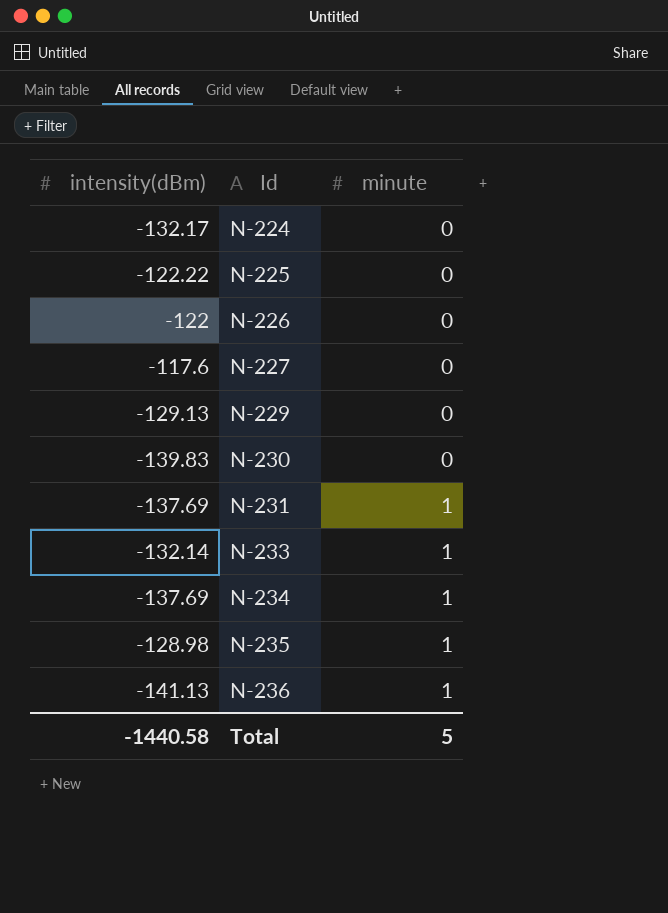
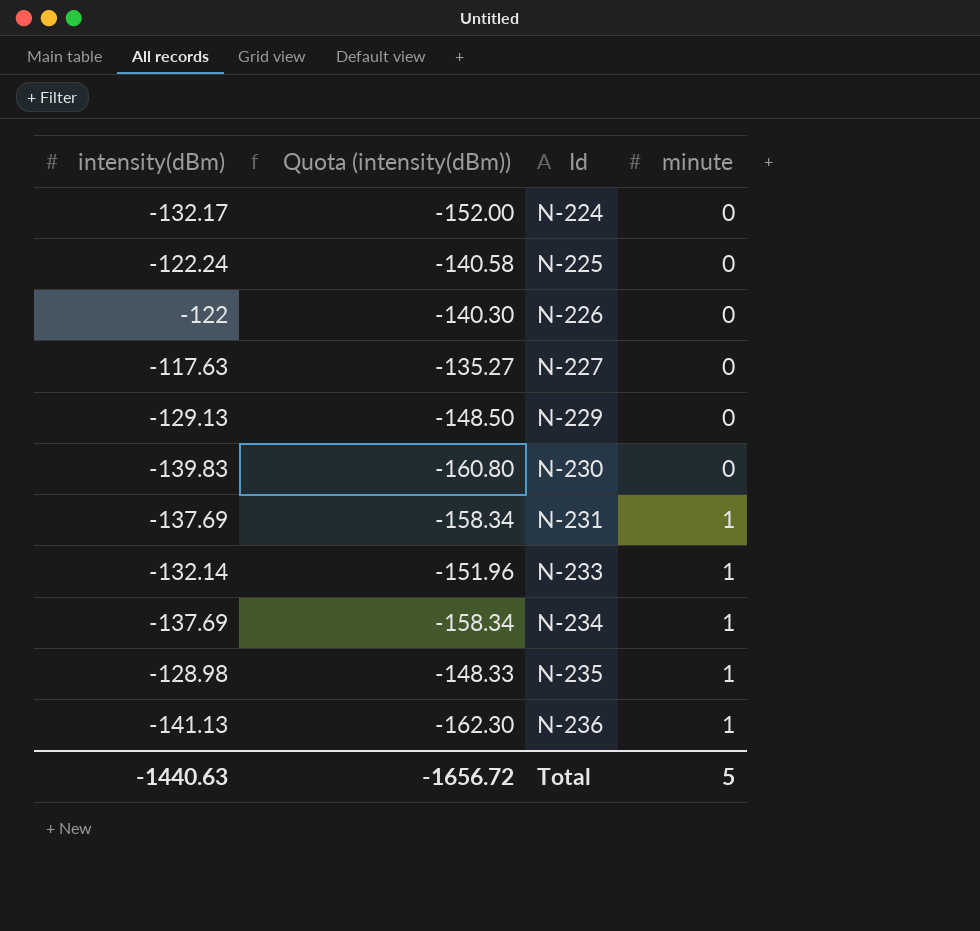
column Quota (intensity(dBm)) | formula: none -> [intensity(dBm)] * 1.15
N-225 | intensity(dBm): -122.22 -> -122.24
N-227 | intensity(dBm): -117.6 -> -117.63
Total | intensity(dBm): -1440.58 -> -1440.63

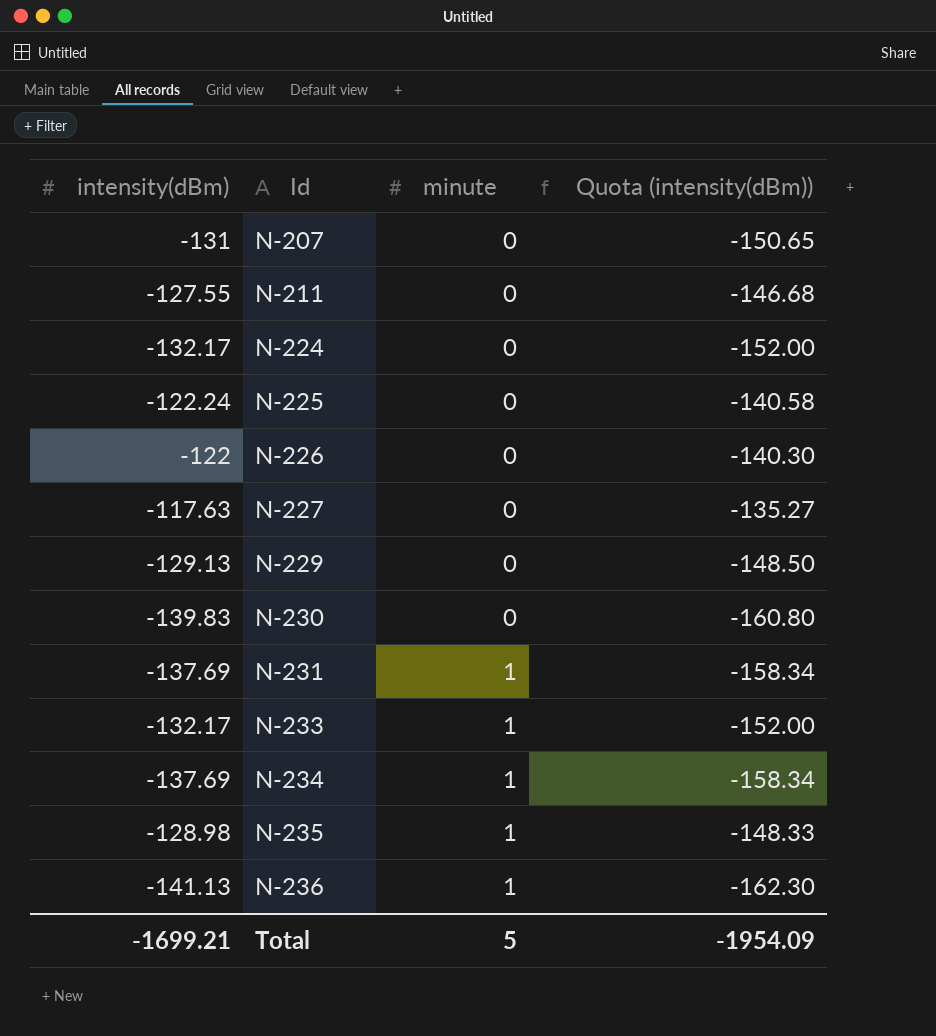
column Quota (intensity(dBm)) | position: 2 -> 4
row N-207: none -> -131 | 0 | -150.65
row N-211: none -> -127.55 | 0 | -146.68
N-233 | intensity(dBm): -132.14 -> -132.17
N-233 | Quota (intensity(dBm)): -151.96 -> -152.00
Total | intensity(dBm): -1440.63 -> -1699.21
Total | Quota (intensity(dBm)): -1656.72 -> -1954.09

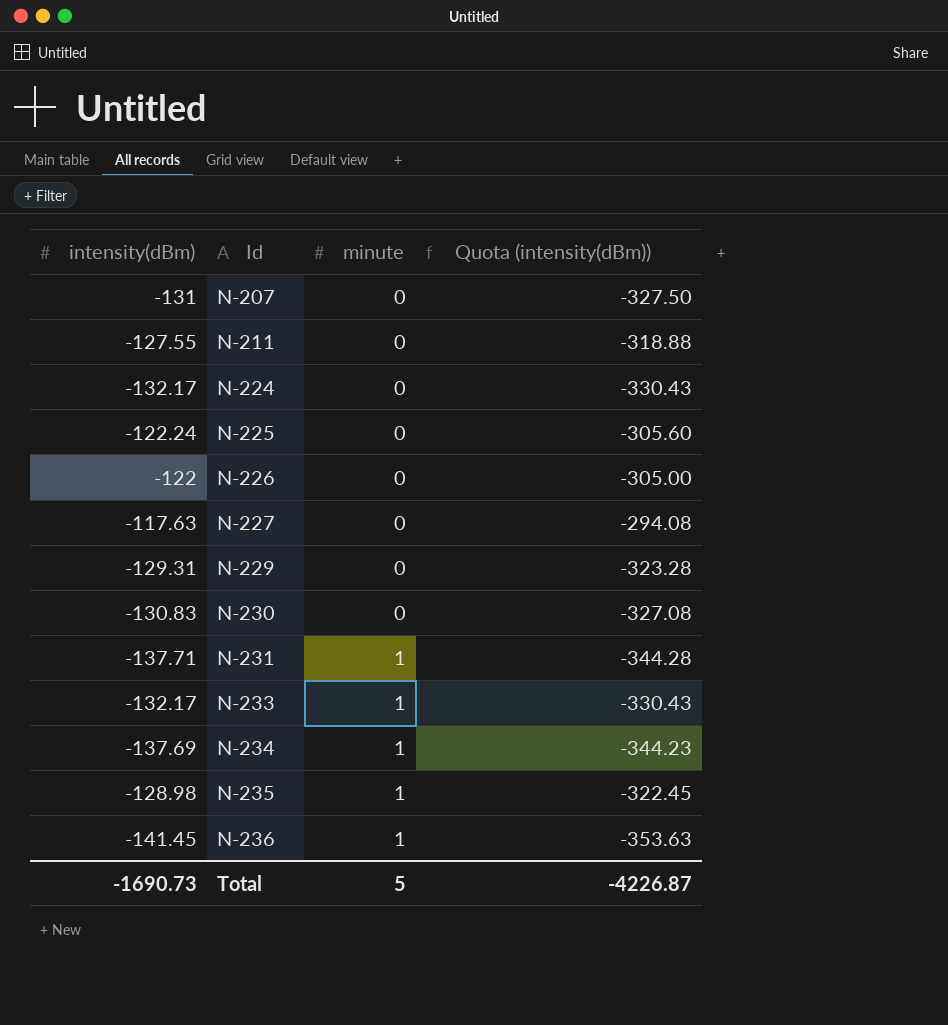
column Quota (intensity(dBm)) | formula: [intensity(dBm)] * 1.15 -> [intensity(dBm)] * 2.5
N-229 | intensity(dBm): -129.13 -> -129.31
N-230 | intensity(dBm): -139.83 -> -130.83
N-231 | intensity(dBm): -137.69 -> -137.71
N-236 | intensity(dBm): -141.13 -> -141.45
Total | intensity(dBm): -1699.21 -> -1690.73
Total | Quota (intensity(dBm)): -1954.09 -> -4226.87

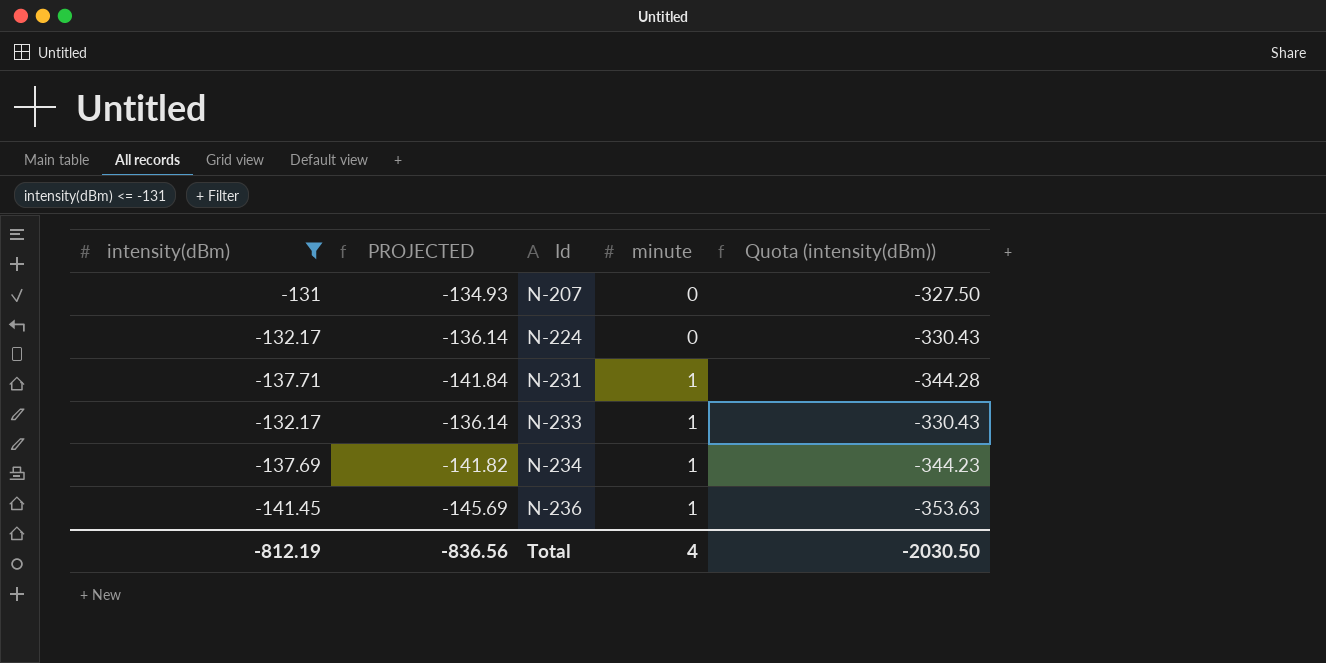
filter: none -> intensity(dBm) <= -131
column PROJECTED | formula: none -> [intensity(dBm)] * 1.03
Total | intensity(dBm): -1690.73 -> -812.19
Total | minute: 5 -> 4
Total | Quota (intensity(dBm)): -4226.87 -> -2030.50

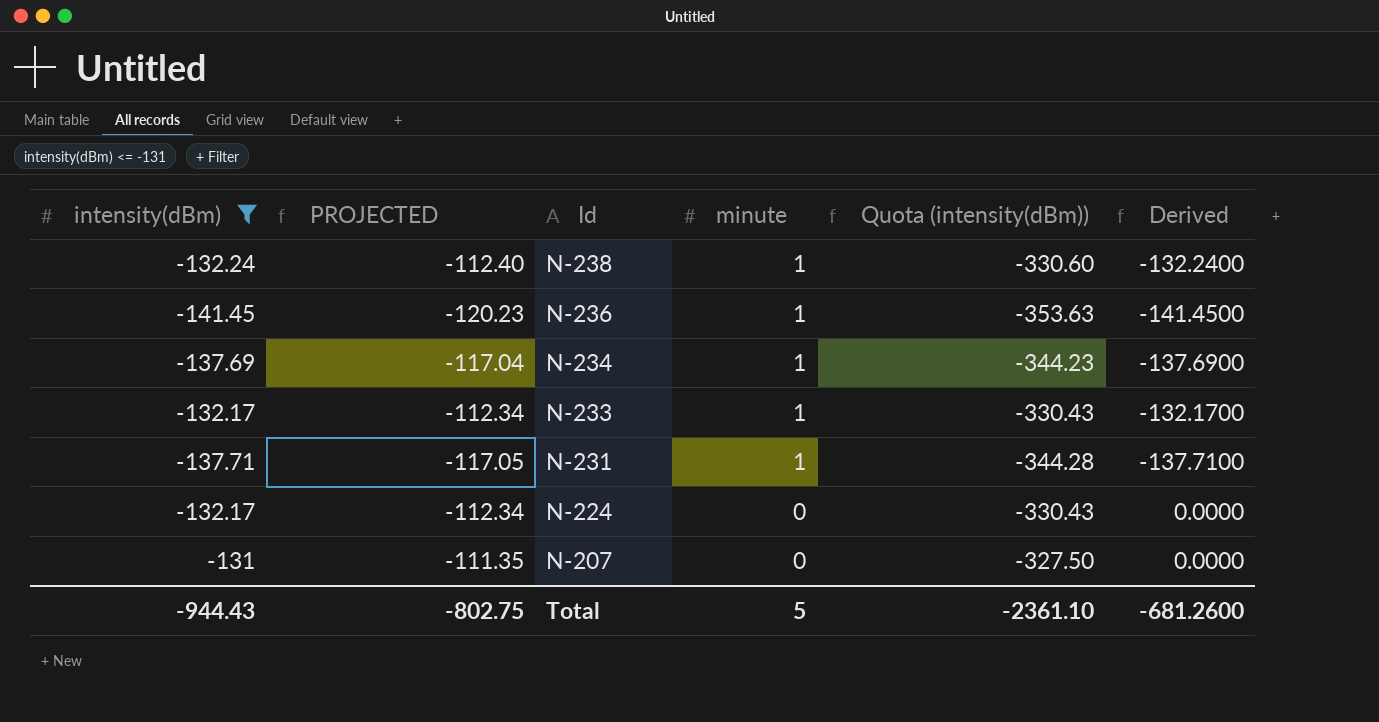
row order: Id ascending -> Id descending
column PROJECTED | formula: [intensity(dBm)] * 1.03 -> [intensity(dBm)] * 0.85
column Derived | formula: none -> [intensity(dBm)] * [minute]
row N-238: none -> -132.24 | -112.40 | 1 | -330.60 | -132.2400
Total | intensity(dBm): -812.19 -> -944.43
Total | PROJECTED: -836.56 -> -802.75
Total | minute: 4 -> 5
Total | Quota (intensity(dBm)): -2030.50 -> -2361.10

